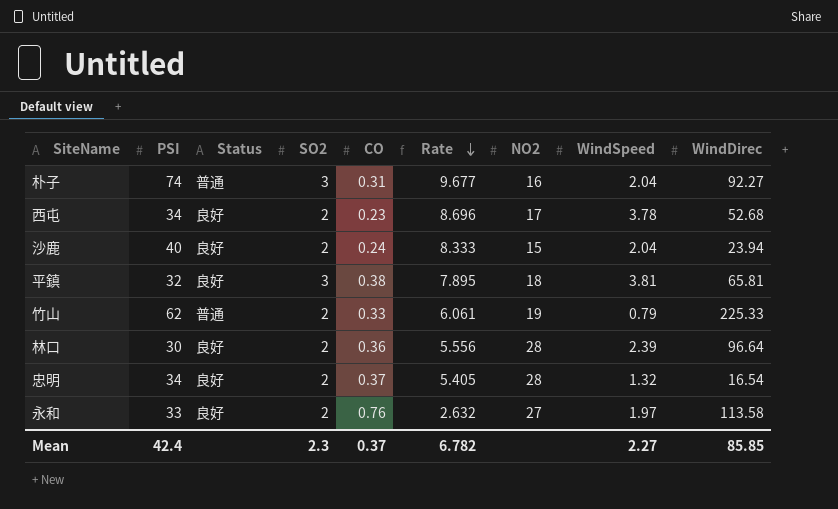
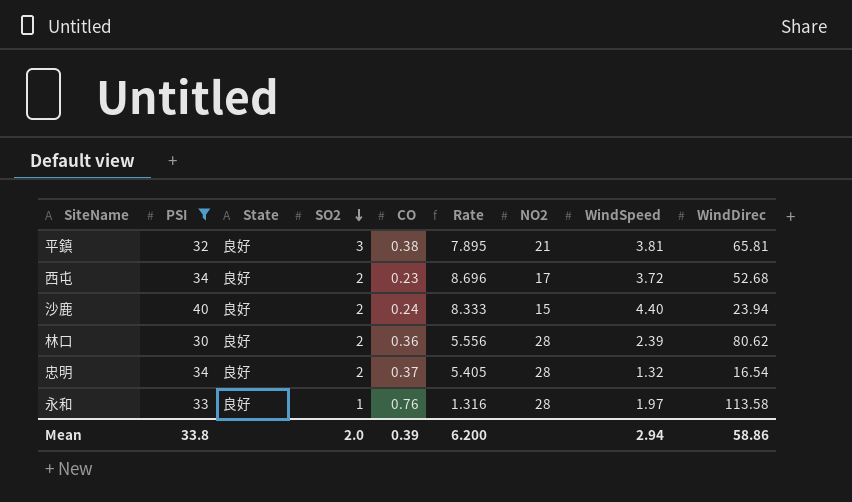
filter: none -> PSI <= 40
row order: Rate descending -> SO2 descending
column name: Status -> State
平鎮 | NO2: 18 -> 21
西屯 | WindSpeed: 3.78 -> 3.72
沙鹿 | WindSpeed: 2.04 -> 4.40
林口 | WindDirec: 96.64 -> 80.62
永和 | SO2: 2 -> 1
永和 | Rate: 2.632 -> 1.316
永和 | NO2: 27 -> 28
Mean | PSI: 42.4 -> 33.8
Mean | SO2: 2.3 -> 2.0
Mean | CO: 0.37 -> 0.39
Mean | Rate: 6.782 -> 6.200
Mean | WindSpeed: 2.27 -> 2.94
Mean | WindDirec: 85.85 -> 58.86

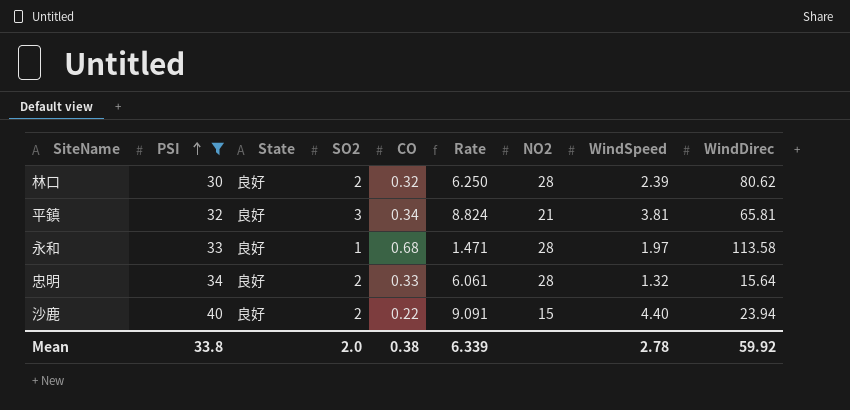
row order: SO2 descending -> PSI ascending
row 西屯: 34 | 良好 | 2 | 0.23 | 8.696 | 17 | 3.72 | 52.68 -> none
林口 | CO: 0.36 -> 0.32
林口 | Rate: 5.556 -> 6.250
平鎮 | CO: 0.38 -> 0.34
平鎮 | Rate: 7.895 -> 8.824
永和 | CO: 0.76 -> 0.68
永和 | Rate: 1.316 -> 1.471
忠明 | CO: 0.37 -> 0.33
忠明 | Rate: 5.405 -> 6.061
忠明 | WindDirec: 16.54 -> 15.64
沙鹿 | CO: 0.24 -> 0.22
沙鹿 | Rate: 8.333 -> 9.091
Mean | CO: 0.39 -> 0.38
Mean | Rate: 6.200 -> 6.339
Mean | WindSpeed: 2.94 -> 2.78
Mean | WindDirec: 58.86 -> 59.92

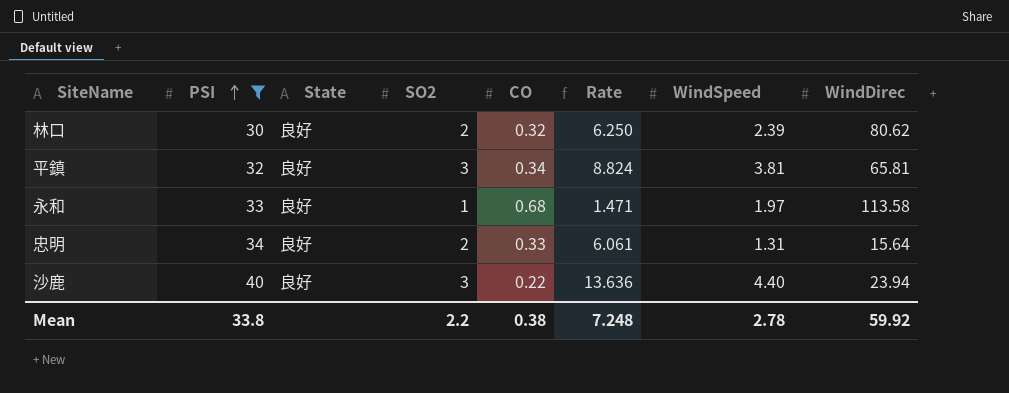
column NO2 | position: 7 -> none
忠明 | WindSpeed: 1.32 -> 1.31
沙鹿 | SO2: 2 -> 3
沙鹿 | Rate: 9.091 -> 13.636
Mean | SO2: 2.0 -> 2.2
Mean | Rate: 6.339 -> 7.248

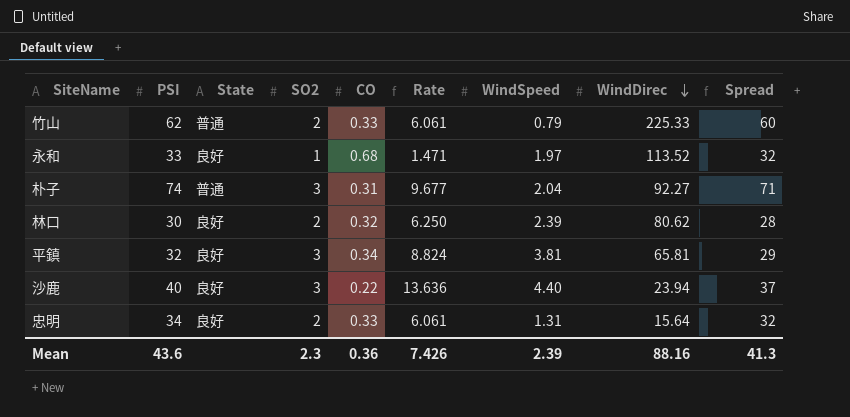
filter: PSI <= 40 -> none
row order: PSI ascending -> WindDirec descending
column Spread | formula: none -> [PSI] - [SO2]
永和 | WindDirec: 113.58 -> 113.52
Mean | PSI: 33.8 -> 43.6
Mean | SO2: 2.2 -> 2.3
Mean | CO: 0.38 -> 0.36
Mean | Rate: 7.248 -> 7.426
Mean | WindSpeed: 2.78 -> 2.39
Mean | WindDirec: 59.92 -> 88.16

